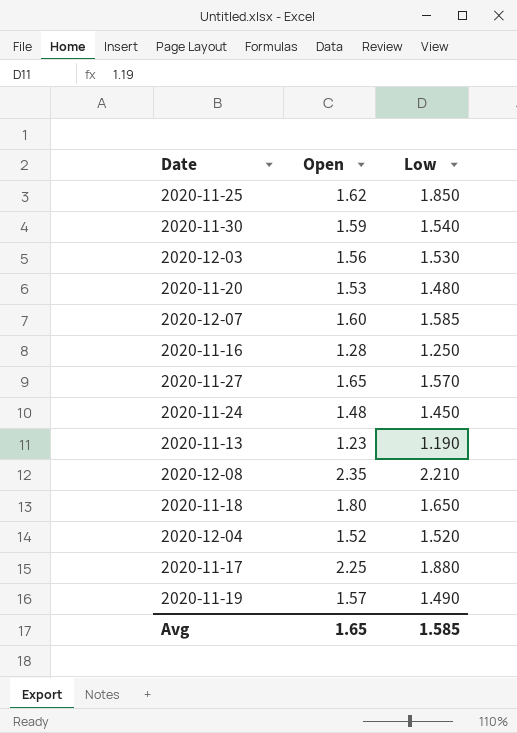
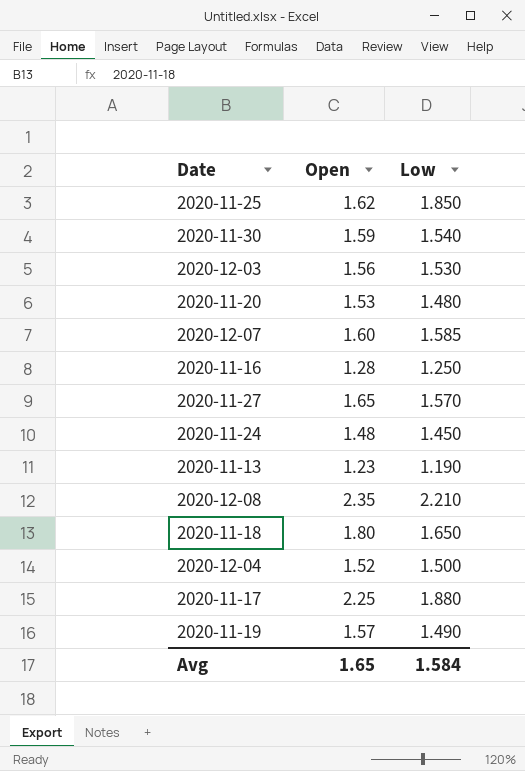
2020-12-04 | Low: 1.520 -> 1.500
Avg | Low: 1.585 -> 1.584

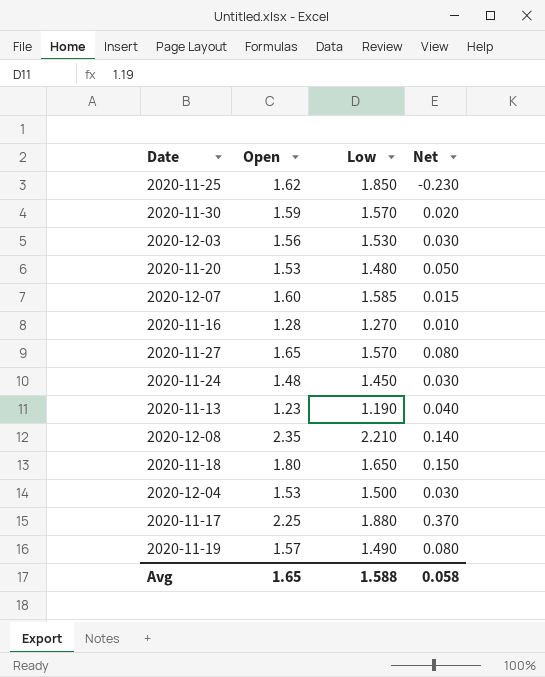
column Net | formula: none -> [Open] - [Low]
2020-11-30 | Low: 1.540 -> 1.570
2020-11-16 | Low: 1.250 -> 1.270
2020-12-04 | Open: 1.52 -> 1.53
Avg | Low: 1.584 -> 1.588

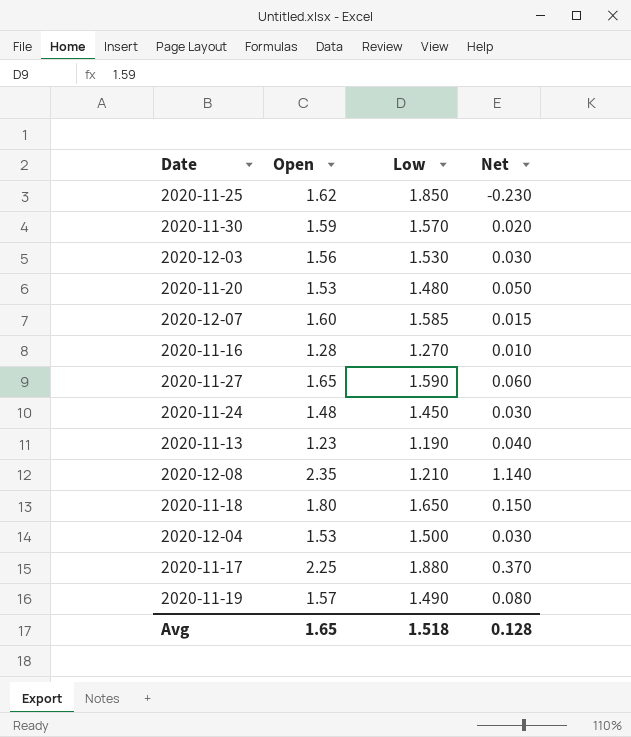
2020-11-27 | Low: 1.570 -> 1.590
2020-11-27 | Net: 0.080 -> 0.060
2020-12-08 | Low: 2.210 -> 1.210
2020-12-08 | Net: 0.140 -> 1.140
Avg | Low: 1.588 -> 1.518
Avg | Net: 0.058 -> 0.128

